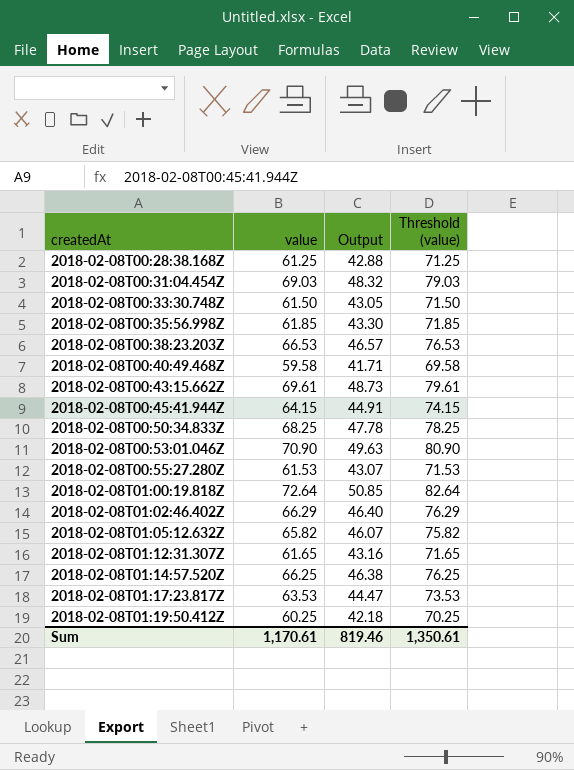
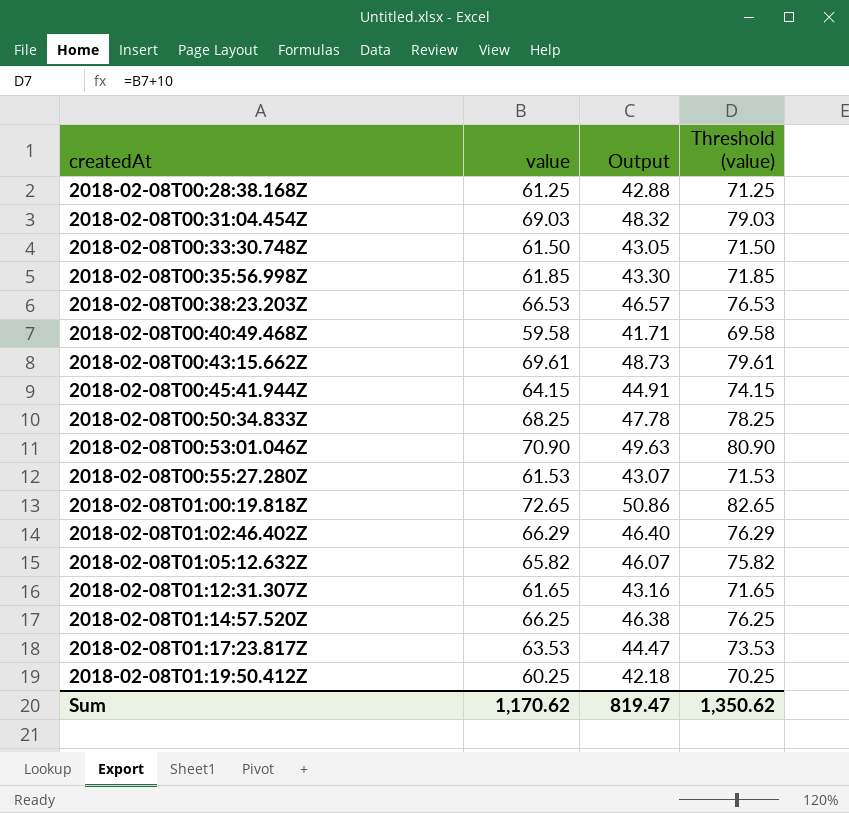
2018-02-08T01:00:19.818Z | value: 72.64 -> 72.65
2018-02-08T01:00:19.818Z | Output: 50.85 -> 50.86
2018-02-08T01:00:19.818Z | Threshold (value): 82.64 -> 82.65
Sum | value: 1,170.61 -> 1,170.62
Sum | Output: 819.46 -> 819.47
Sum | Threshold (value): 1,350.61 -> 1,350.62

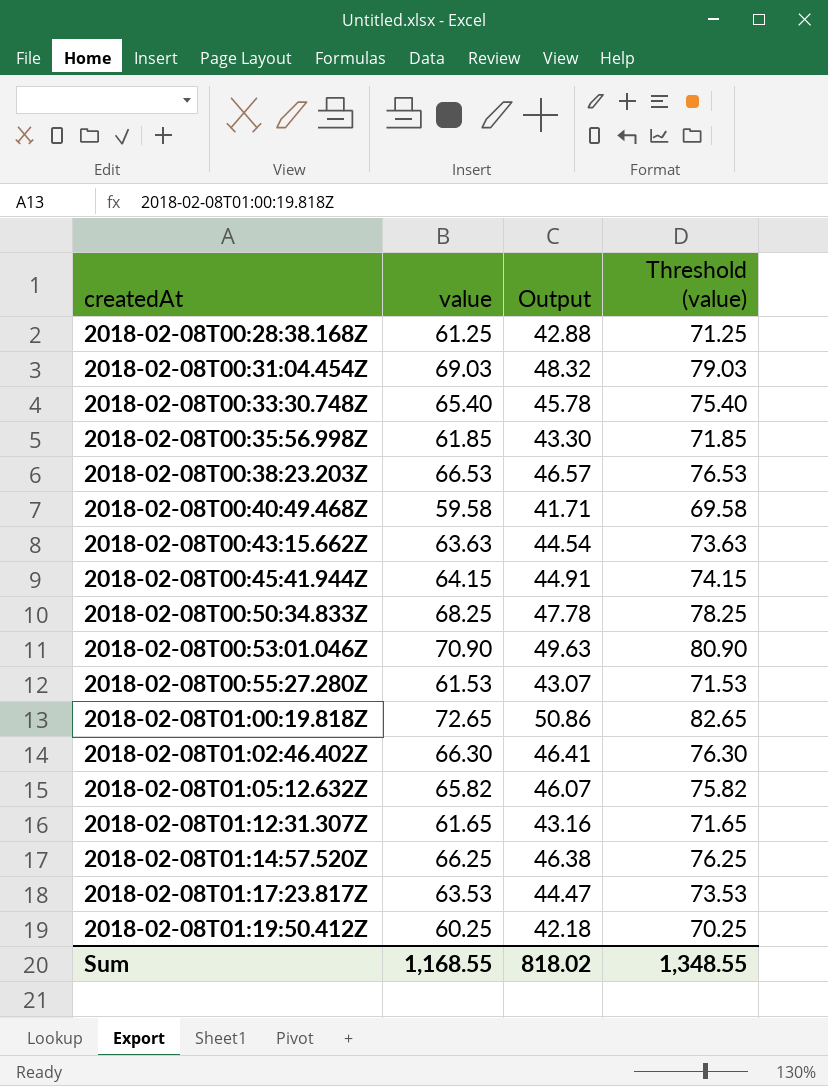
2018-02-08T00:33:30.748Z | value: 61.50 -> 65.40
2018-02-08T00:33:30.748Z | Output: 43.05 -> 45.78
2018-02-08T00:33:30.748Z | Threshold (value): 71.50 -> 75.40
2018-02-08T00:43:15.662Z | value: 69.61 -> 63.63
2018-02-08T00:43:15.662Z | Output: 48.73 -> 44.54
2018-02-08T00:43:15.662Z | Threshold (value): 79.61 -> 73.63
2018-02-08T01:02:46.402Z | value: 66.29 -> 66.30
2018-02-08T01:02:46.402Z | Output: 46.40 -> 46.41
2018-02-08T01:02:46.402Z | Threshold (value): 76.29 -> 76.30
Sum | value: 1,170.62 -> 1,168.55
Sum | Output: 819.47 -> 818.02
Sum | Threshold (value): 1,350.62 -> 1,348.55

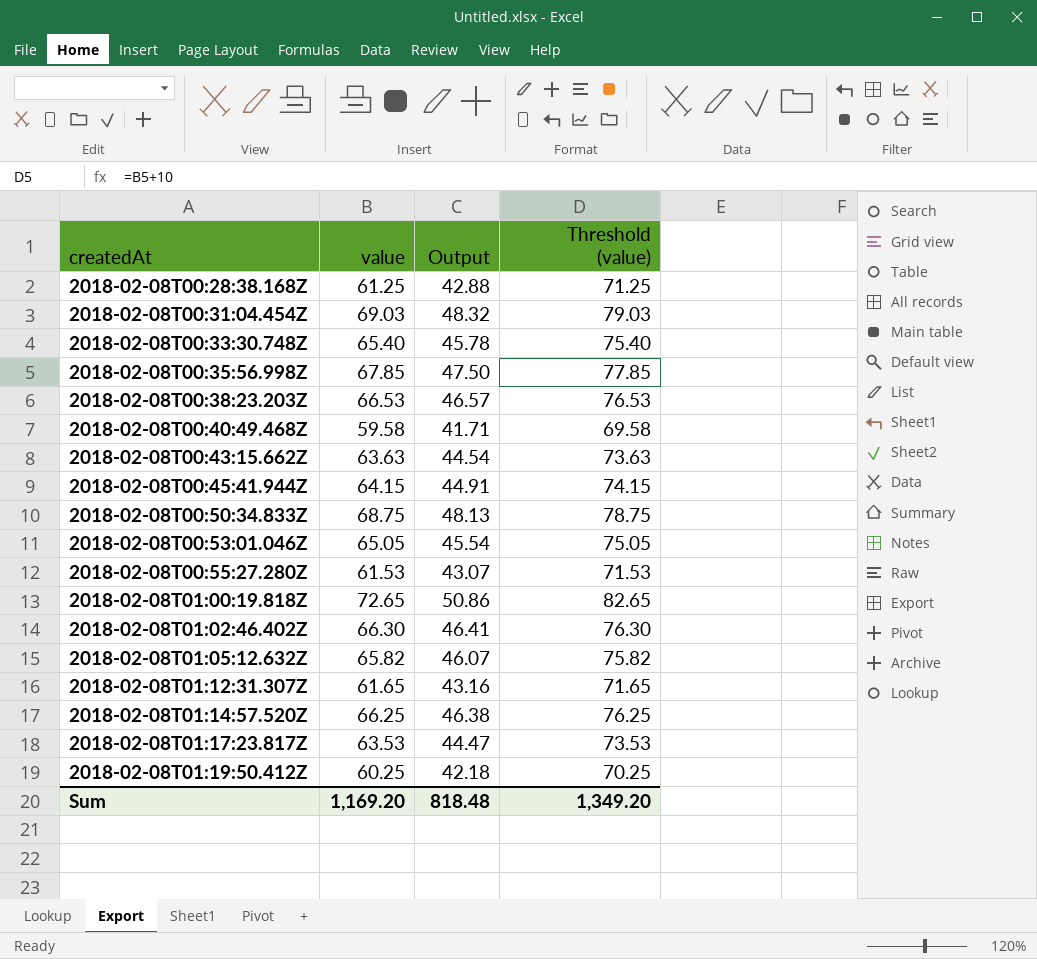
2018-02-08T00:35:56.998Z | value: 61.85 -> 67.85
2018-02-08T00:35:56.998Z | Output: 43.30 -> 47.50
2018-02-08T00:35:56.998Z | Threshold (value): 71.85 -> 77.85
2018-02-08T00:50:34.833Z | value: 68.25 -> 68.75
2018-02-08T00:50:34.833Z | Output: 47.78 -> 48.13
2018-02-08T00:50:34.833Z | Threshold (value): 78.25 -> 78.75
2018-02-08T00:53:01.046Z | value: 70.90 -> 65.05
2018-02-08T00:53:01.046Z | Output: 49.63 -> 45.54
2018-02-08T00:53:01.046Z | Threshold (value): 80.90 -> 75.05
Sum | value: 1,168.55 -> 1,169.20
Sum | Output: 818.02 -> 818.48
Sum | Threshold (value): 1,348.55 -> 1,349.20

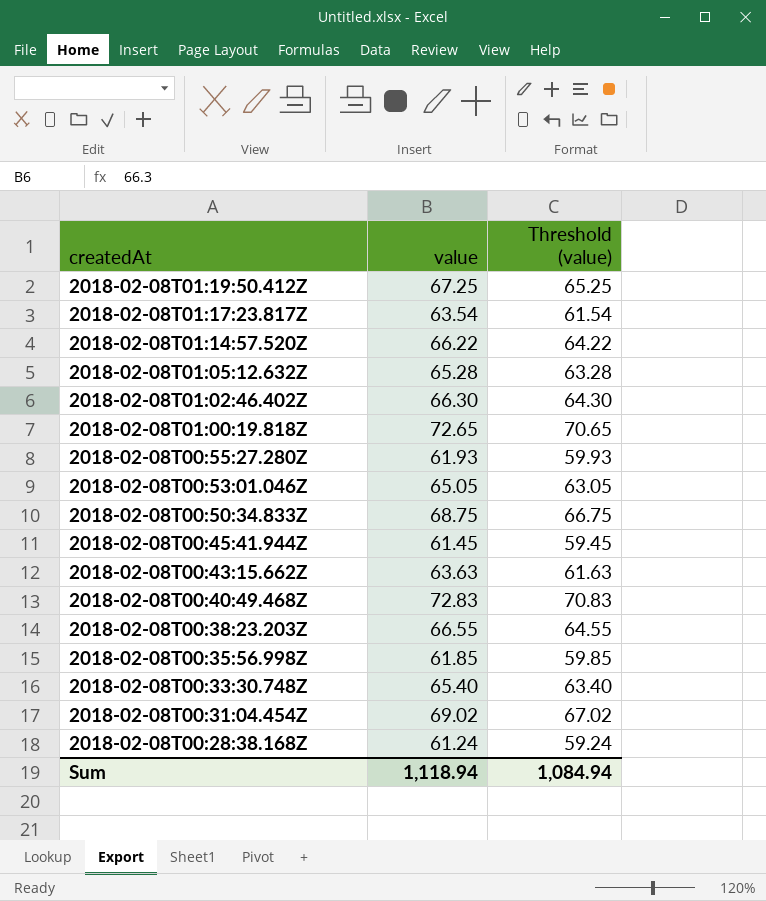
row order: createdAt ascending -> createdAt descending
column Output | formula: [value] * 0.7 -> none
column Threshold (value) | formula: [value] + 10 -> [value] - 2
row 2018-02-08T01:12:31.307Z: 61.65 | 43.16 | 71.65 -> none
2018-02-08T01:19:50.412Z | value: 60.25 -> 67.25
2018-02-08T01:17:23.817Z | value: 63.53 -> 63.54
2018-02-08T01:14:57.520Z | value: 66.25 -> 66.22
2018-02-08T01:05:12.632Z | value: 65.82 -> 65.28
2018-02-08T00:55:27.280Z | value: 61.53 -> 61.93
2018-02-08T00:45:41.944Z | value: 64.15 -> 61.45
2018-02-08T00:40:49.468Z | value: 59.58 -> 72.83
2018-02-08T00:38:23.203Z | value: 66.53 -> 66.55
2018-02-08T00:35:56.998Z | value: 67.85 -> 61.85
2018-02-08T00:31:04.454Z | value: 69.03 -> 69.02
2018-02-08T00:28:38.168Z | value: 61.25 -> 61.24
Sum | value: 1,169.20 -> 1,118.94
Sum | Threshold (value): 1,349.20 -> 1,084.94

